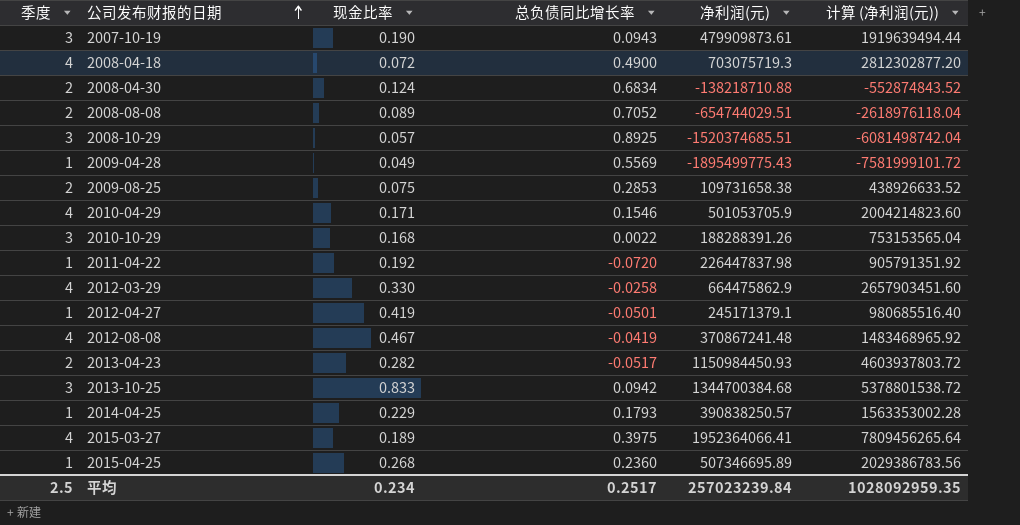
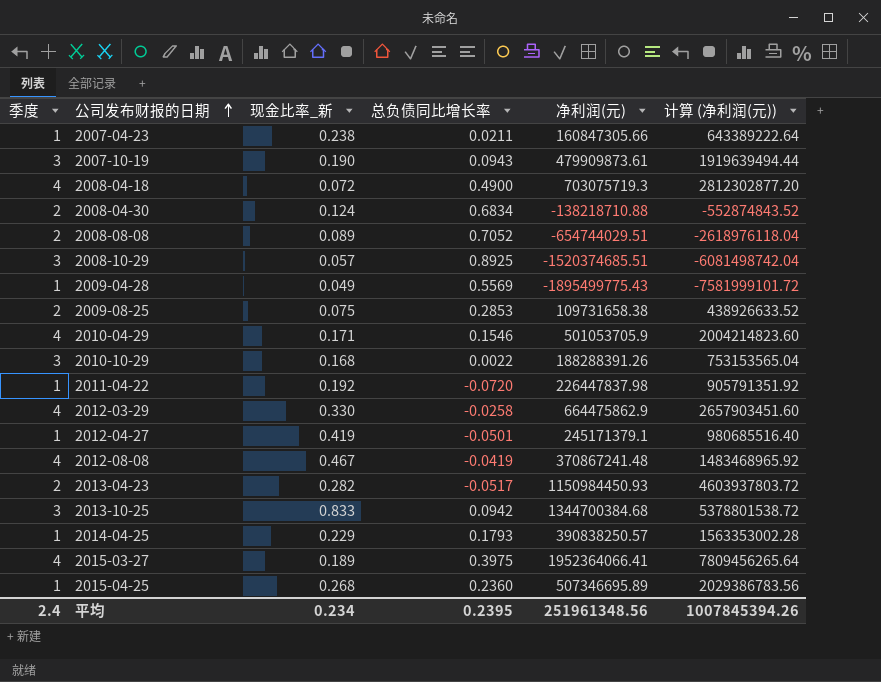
column name: 现金比率 -> 现金比率_新
row 2007-04-23: none -> 1 | 0.238 | 0.0211 | 160847305.66 | 643389222.64
平均 | 季度: 2.5 -> 2.4
平均 | 总负债同比增长率: 0.2517 -> 0.2395
平均 | 净利润(元): 257023239.84 -> 251961348.56
平均 | 计算 (净利润(元)): 1028092959.35 -> 1007845394.26

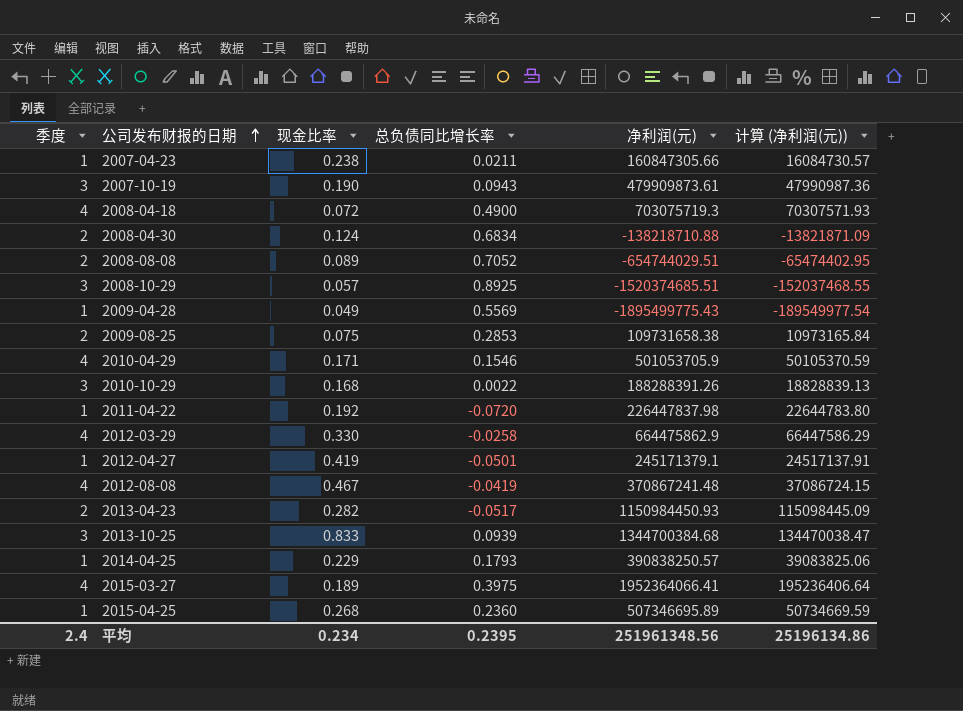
column name: 现金比率_新 -> 现金比率
column 计算 (净利润(元)) | formula: [净利润(元)] * 4 -> [净利润(元)] * 0.1
2013-10-25 | 总负债同比增长率: 0.0942 -> 0.0939
平均 | 计算 (净利润(元)): 1007845394.26 -> 25196134.86

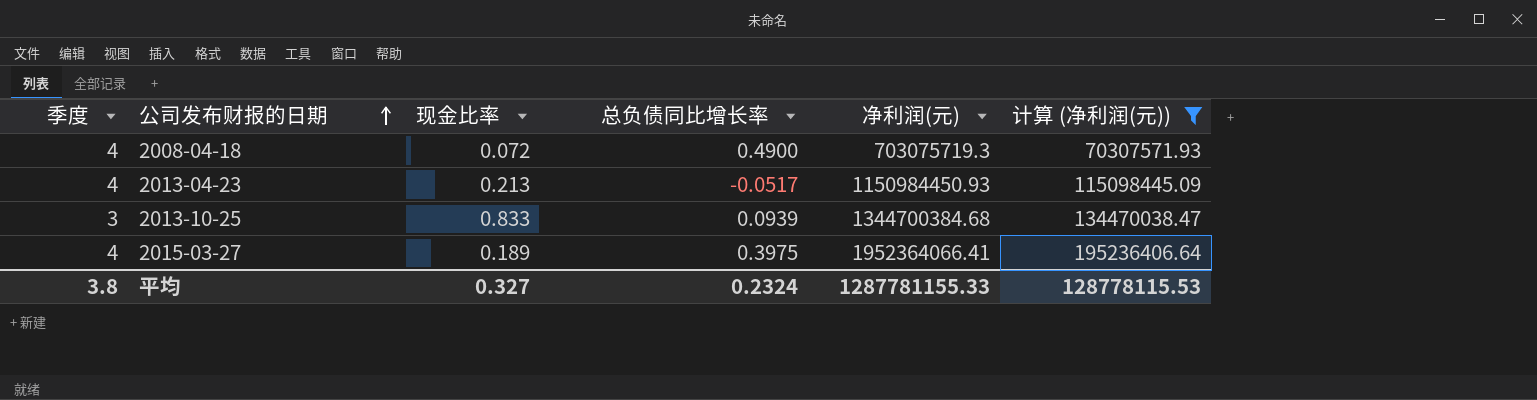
filter: none -> 计算 (净利润(元)) >= 70307571.93
2013-04-23 | 季度: 2 -> 4
2013-04-23 | 现金比率: 0.282 -> 0.213
平均 | 季度: 2.4 -> 3.8
平均 | 现金比率: 0.234 -> 0.327
平均 | 总负债同比增长率: 0.2395 -> 0.2324
平均 | 净利润(元): 251961348.56 -> 1287781155.33
平均 | 计算 (净利润(元)): 25196134.86 -> 128778115.53

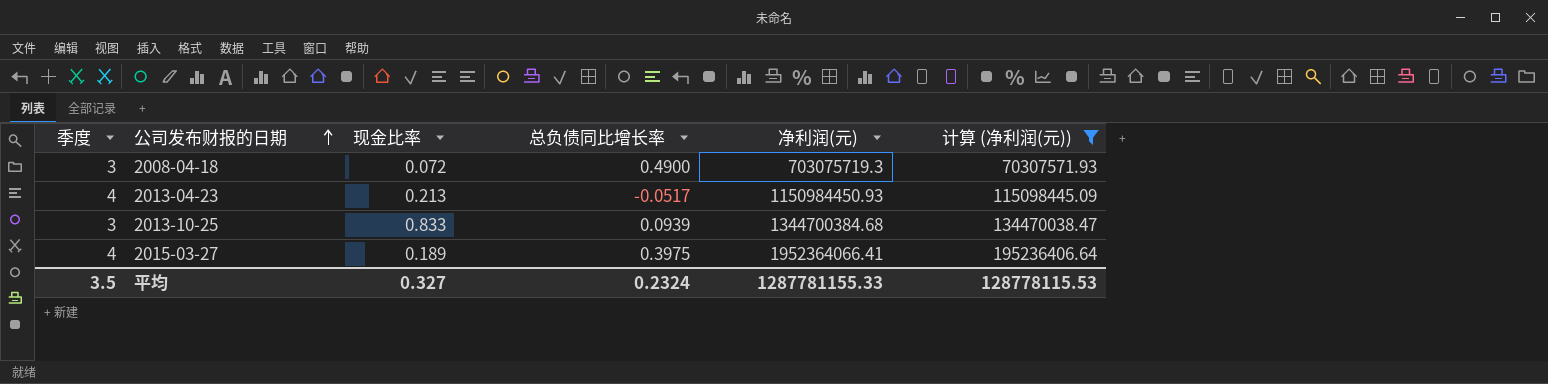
2008-04-18 | 季度: 4 -> 3
平均 | 季度: 3.8 -> 3.5

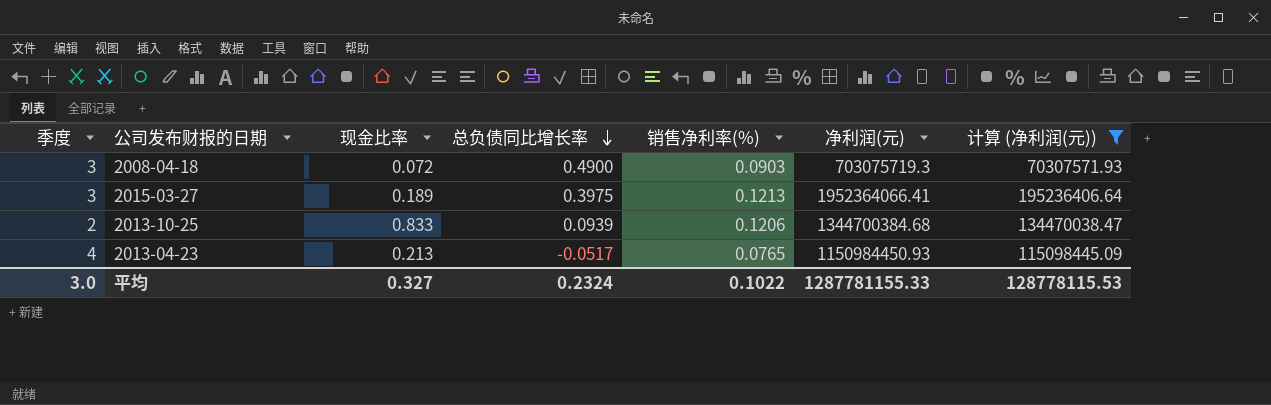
row order: 公司发布财报的日期 ascending -> 总负债同比增长率 descending
column 销售净利率(%) | position: none -> 5
2015-03-27 | 季度: 4 -> 3
2013-10-25 | 季度: 3 -> 2
平均 | 季度: 3.5 -> 3.0

